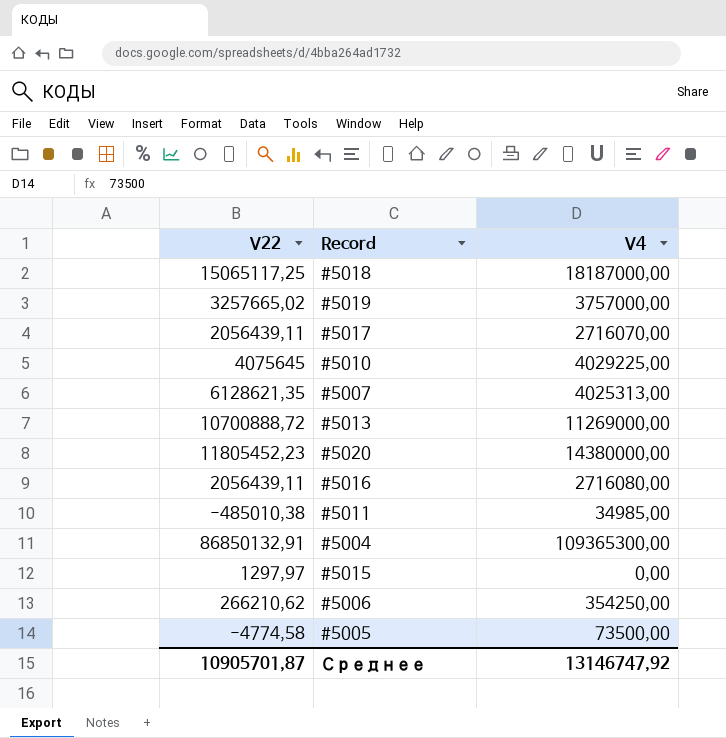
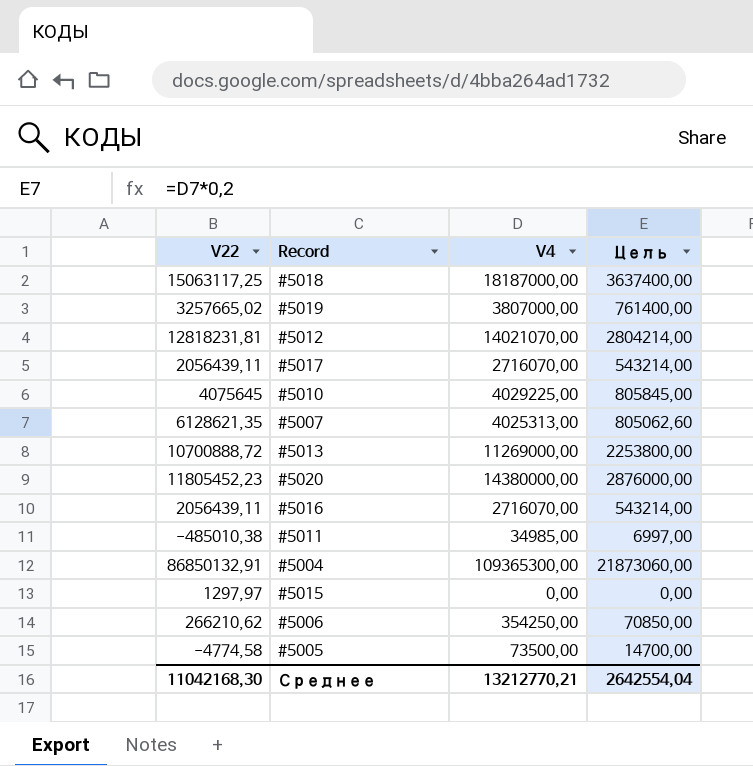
column Цель | formula: none -> [V4] * 0,2
#5018 | V22: 15065117,25 -> 15063117,25
#5019 | V4: 3757000,00 -> 3807000,00
row #5012: none -> 12818231,81 | 14021070,00 | 2804214,00
#5016 | V4: 2716080,00 -> 2716070,00
Среднее | V22: 10905701,87 -> 11042168,30
Среднее | V4: 13146747,92 -> 13212770,21

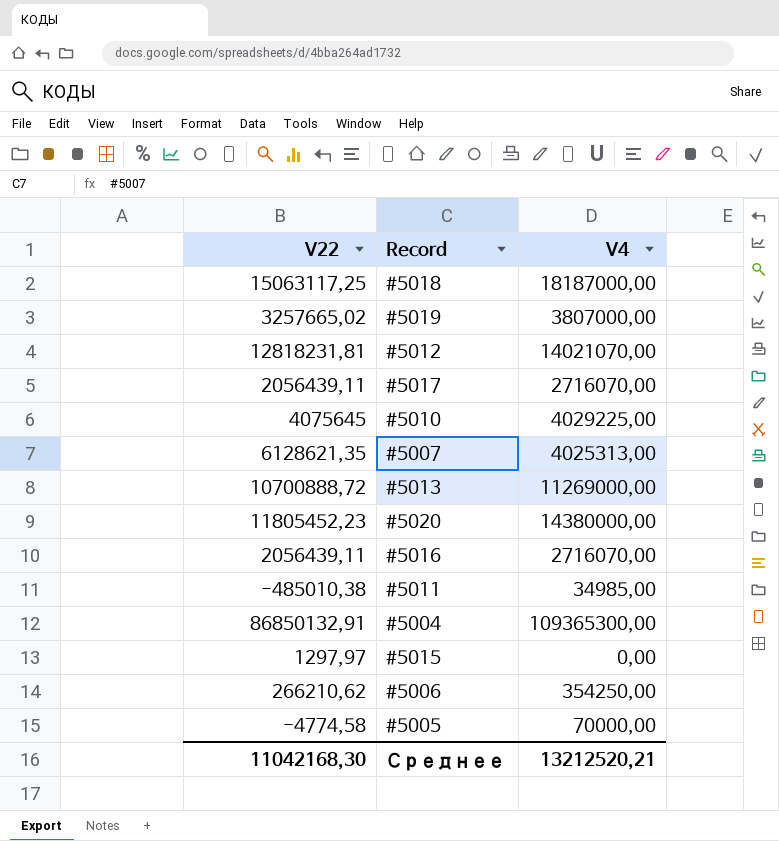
column Цель | formula: [V4] * 0,2 -> none
#5005 | V4: 73500,00 -> 70000,00
Среднее | V4: 13212770,21 -> 13212520,21

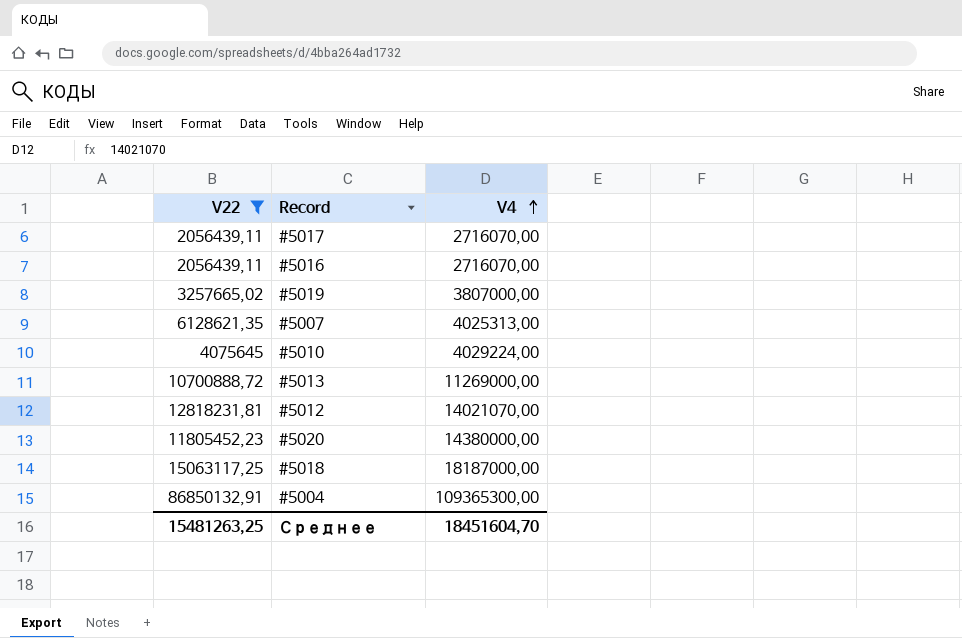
filter: none -> V22 >= 2056439,11
row order: none -> V4 ascending
#5010 | V4: 4029225,00 -> 4029224,00
Среднее | V22: 11042168,30 -> 15481263,25
Среднее | V4: 13212520,21 -> 18451604,70

